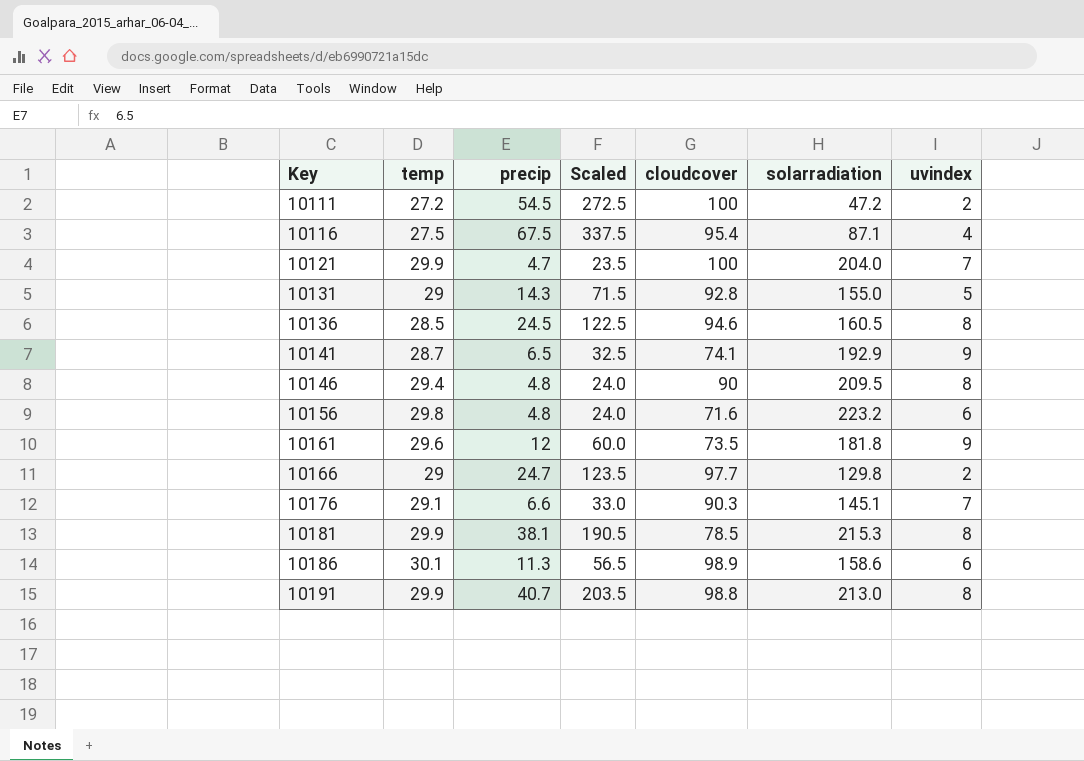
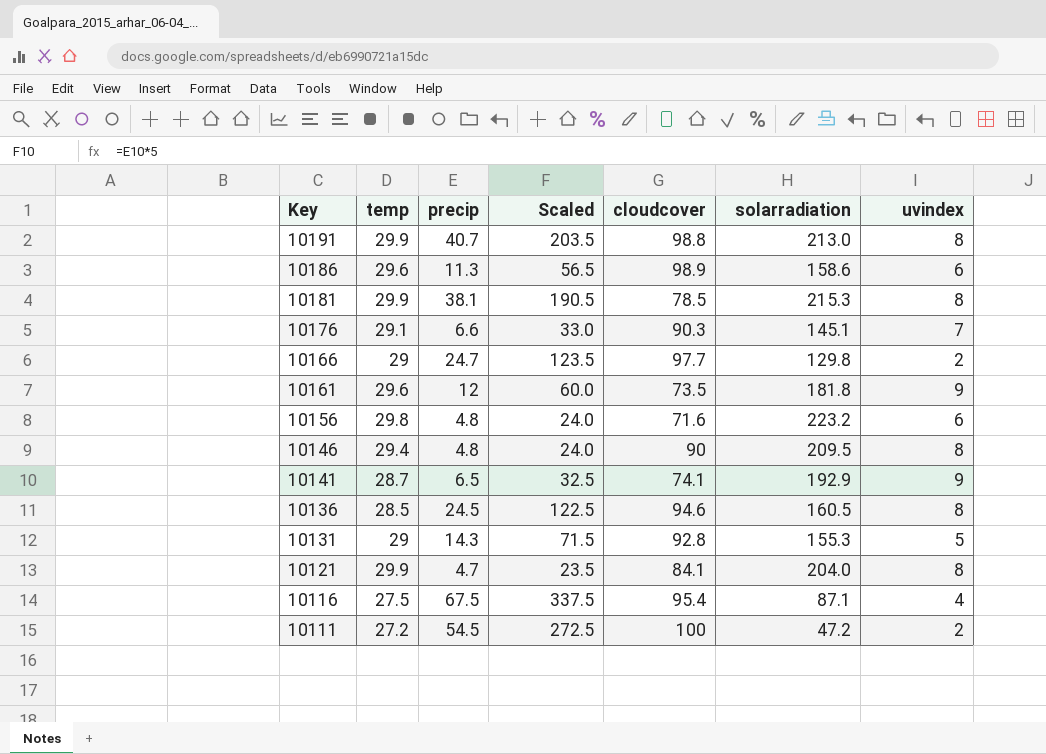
row order: Key ascending -> Key descending
10186 | temp: 30.1 -> 29.6
10131 | solarradiation: 155.0 -> 155.3
10121 | cloudcover: 100 -> 84.1
10121 | uvindex: 7 -> 8

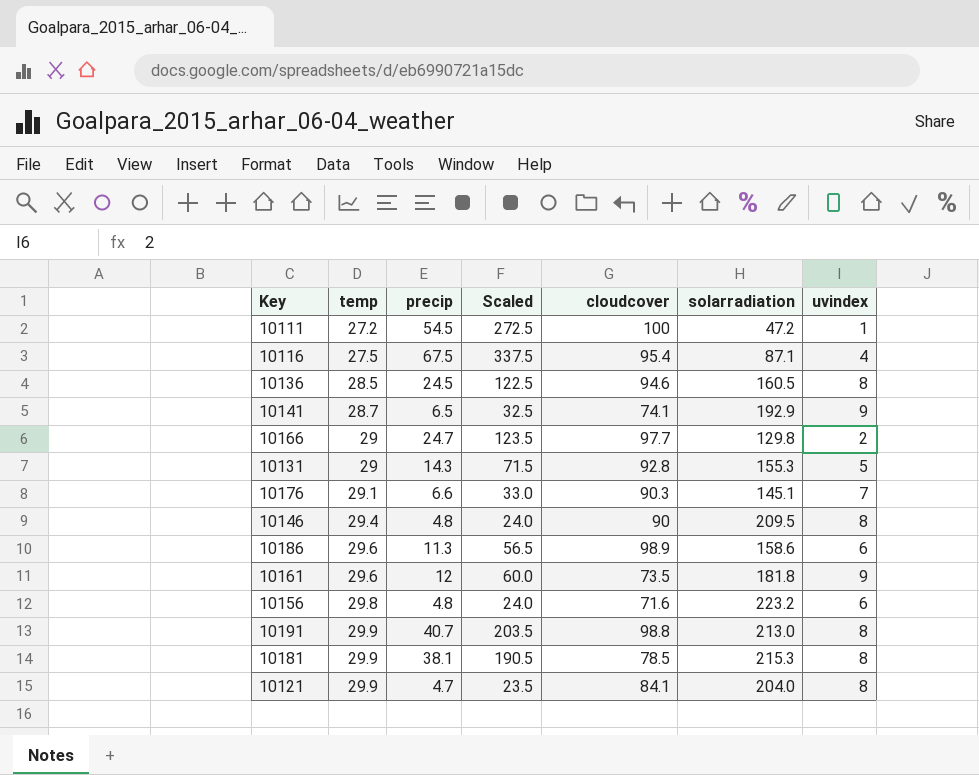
row order: Key descending -> temp ascending
10111 | uvindex: 2 -> 1

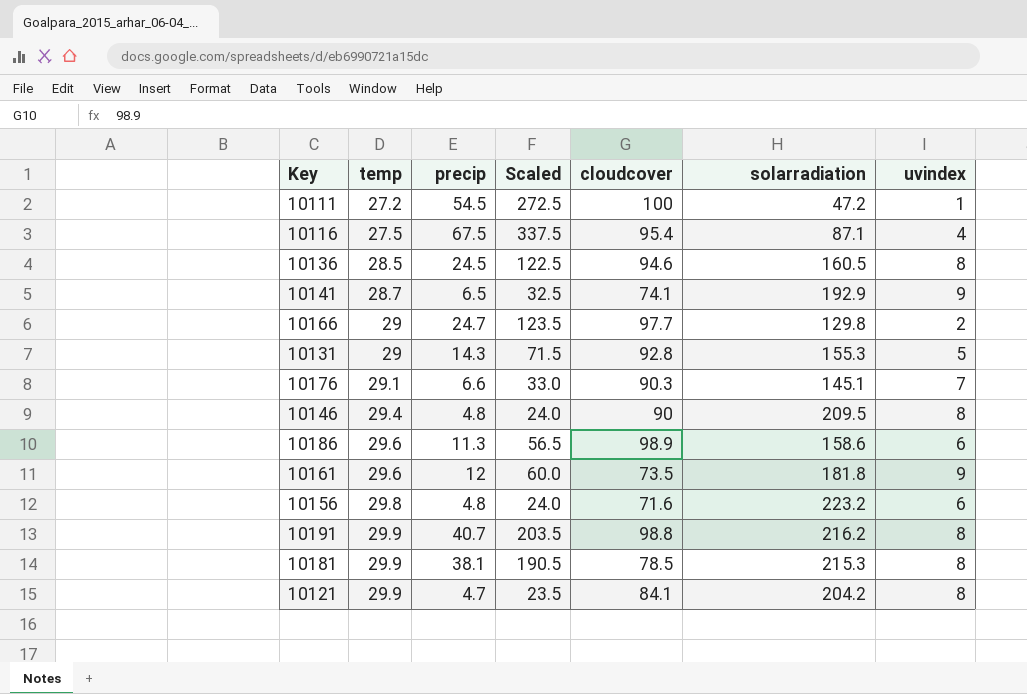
10191 | solarradiation: 213.0 -> 216.2
10121 | solarradiation: 204.0 -> 204.2

